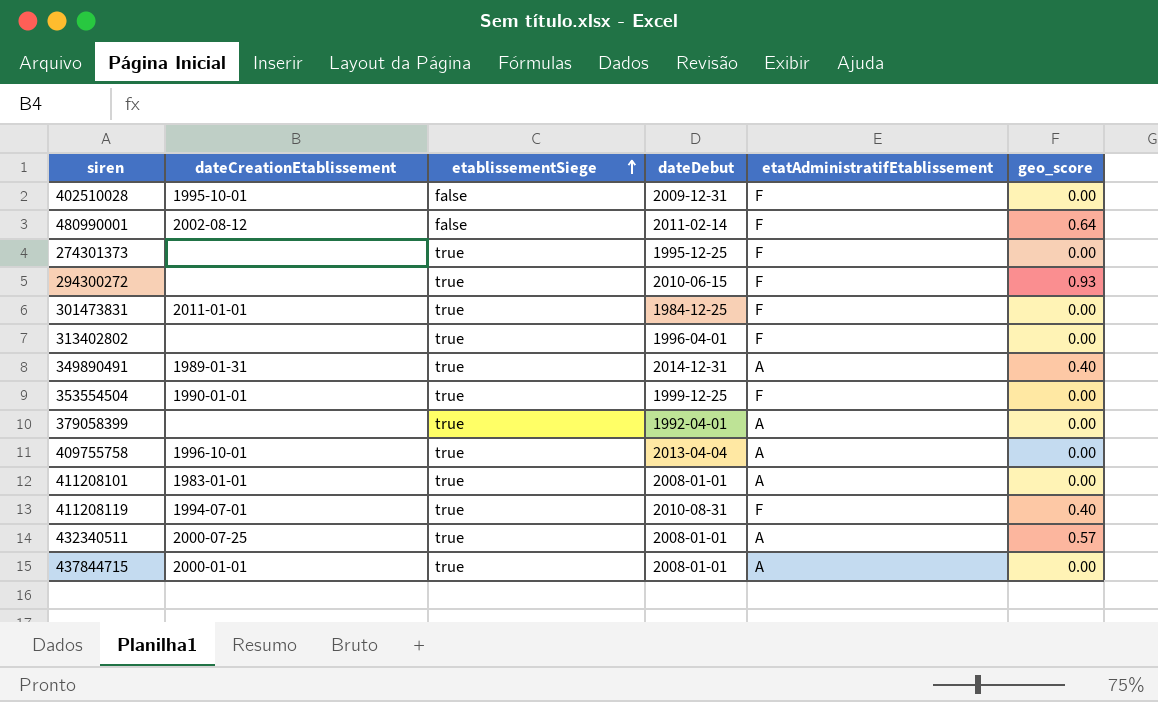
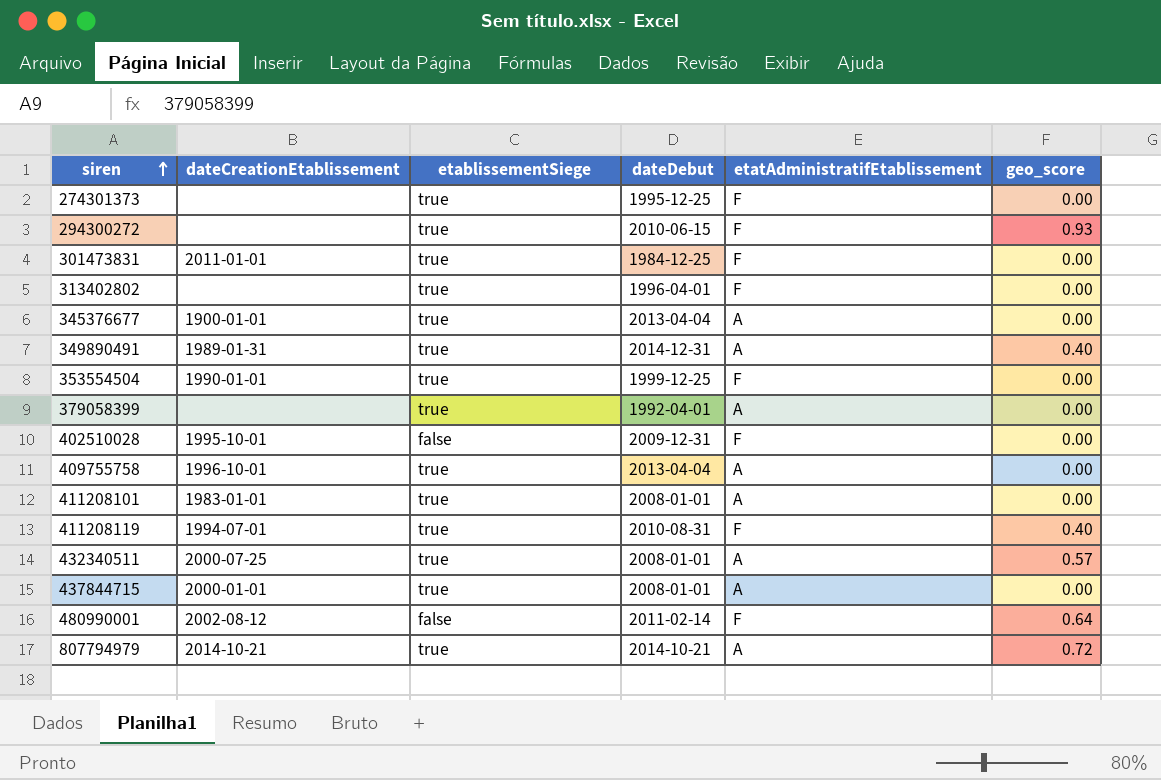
row order: etablissementSiege ascending -> siren ascending
row 345376677: none -> 1900-01-01 | true | 2013-04-04 | A | 0.00
row 807794979: none -> 2014-10-21 | true | 2014-10-21 | A | 0.72

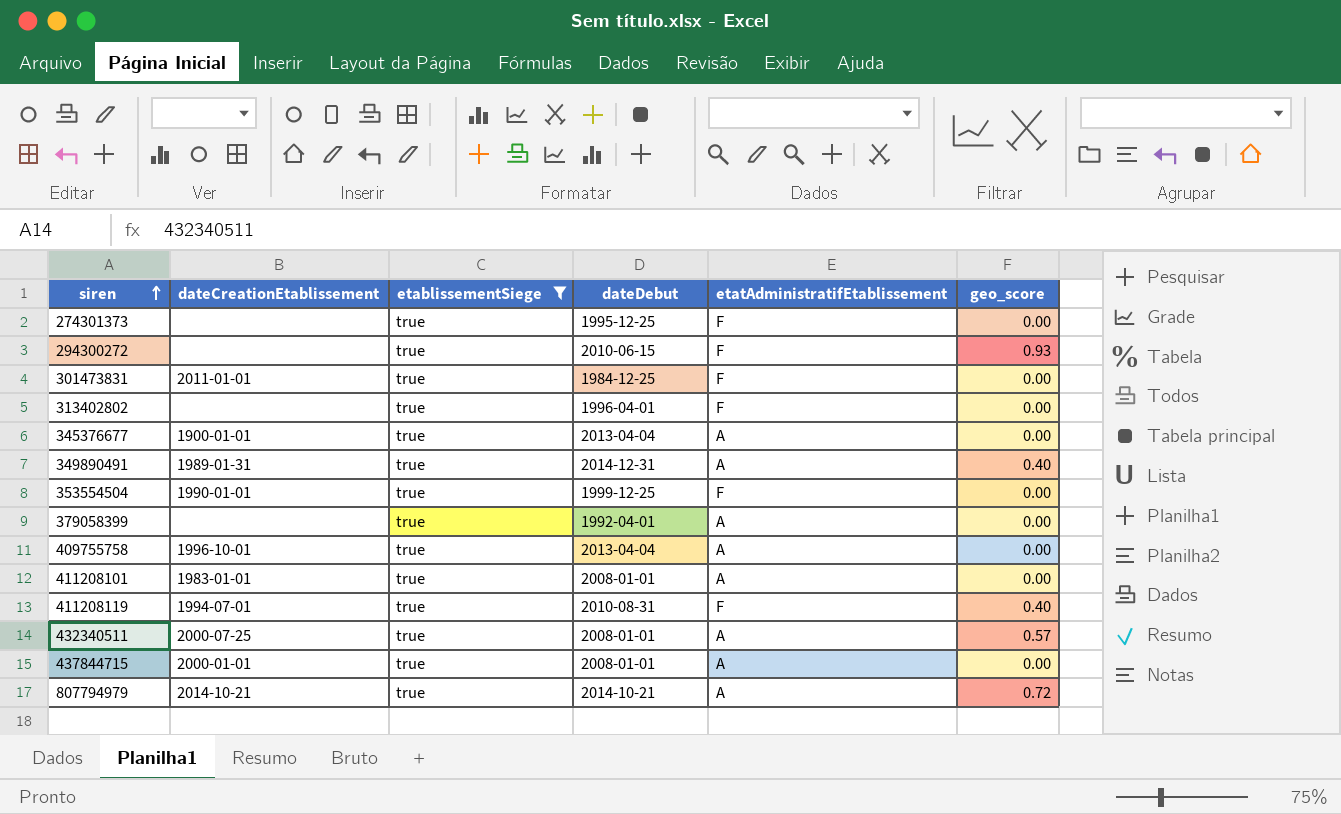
filter: none -> etablissementSiege = true

